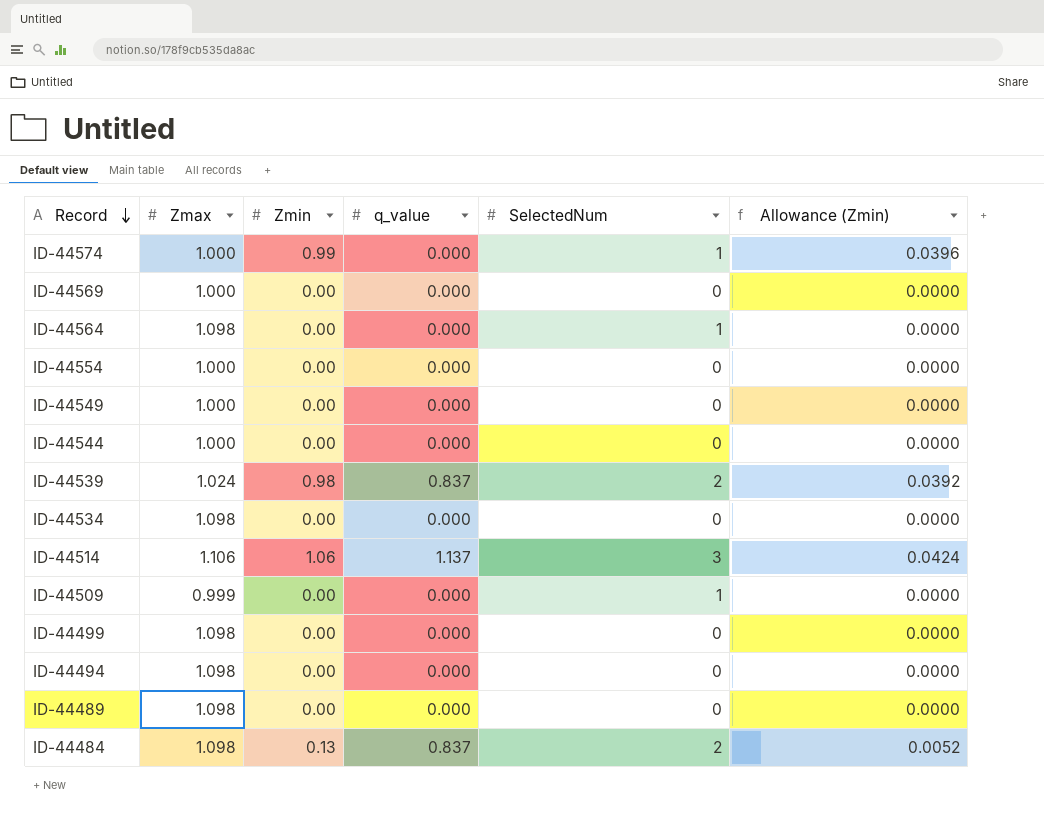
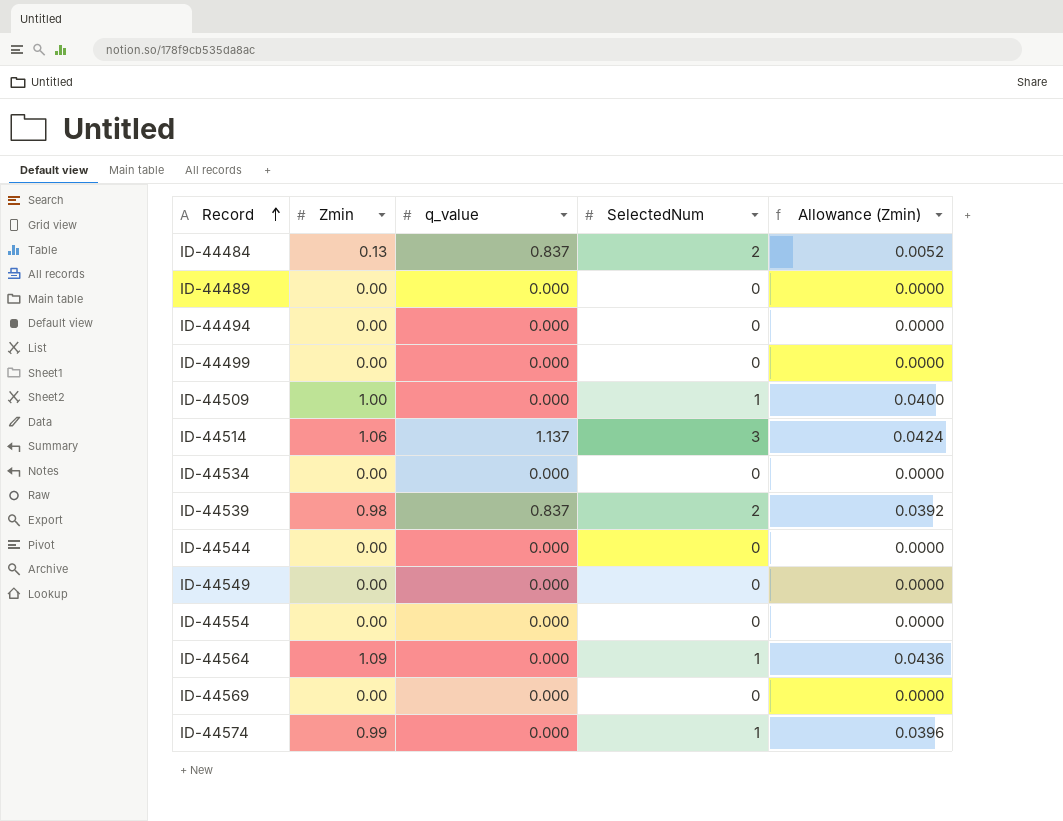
row order: Record descending -> Record ascending
column Zmax | position: 2 -> none
ID-44509 | Zmin: 0.00 -> 1.00
ID-44509 | Allowance (Zmin): 0.0000 -> 0.0400
ID-44564 | Zmin: 0.00 -> 1.09
ID-44564 | Allowance (Zmin): 0.0000 -> 0.0436

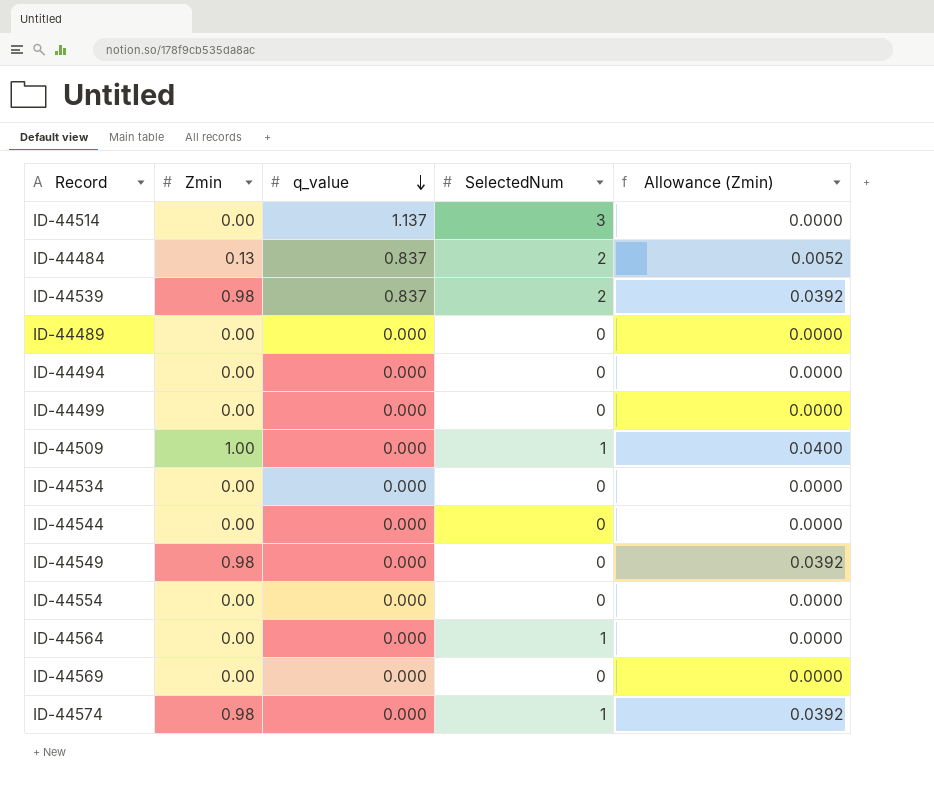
row order: Record ascending -> q_value descending
ID-44514 | Zmin: 1.06 -> 0.00
ID-44514 | Allowance (Zmin): 0.0424 -> 0.0000
ID-44549 | Zmin: 0.00 -> 0.98
ID-44549 | Allowance (Zmin): 0.0000 -> 0.0392
ID-44564 | Zmin: 1.09 -> 0.00
ID-44564 | Allowance (Zmin): 0.0436 -> 0.0000
ID-44574 | Zmin: 0.99 -> 0.98
ID-44574 | Allowance (Zmin): 0.0396 -> 0.0392

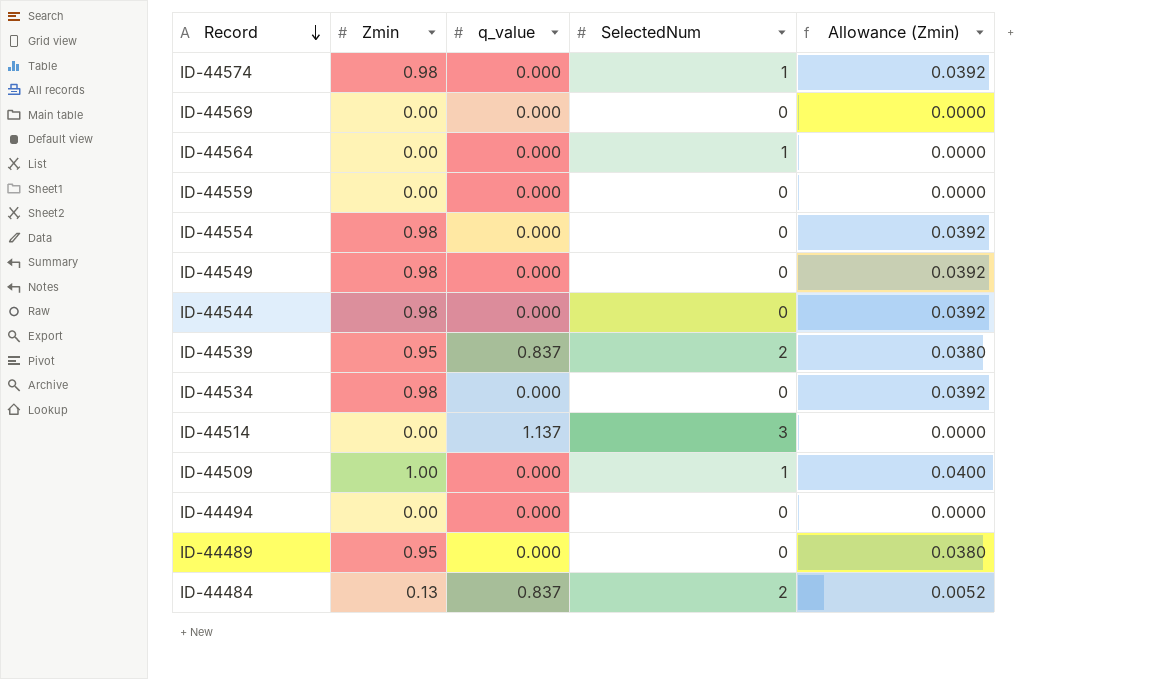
row order: q_value descending -> Record descending
row ID-44499: 0.00 | 0.000 | 0 | 0.0000 -> none
row ID-44559: none -> 0.00 | 0.000 | 0 | 0.0000
ID-44554 | Zmin: 0.00 -> 0.98
ID-44554 | Allowance (Zmin): 0.0000 -> 0.0392
ID-44544 | Zmin: 0.00 -> 0.98
ID-44544 | Allowance (Zmin): 0.0000 -> 0.0392
ID-44539 | Zmin: 0.98 -> 0.95
ID-44539 | Allowance (Zmin): 0.0392 -> 0.0380
ID-44534 | Zmin: 0.00 -> 0.98
ID-44534 | Allowance (Zmin): 0.0000 -> 0.0392
ID-44489 | Zmin: 0.00 -> 0.95
ID-44489 | Allowance (Zmin): 0.0000 -> 0.0380

